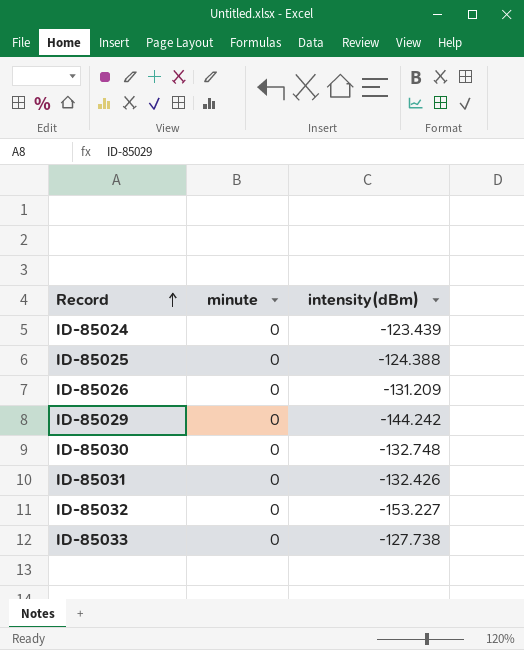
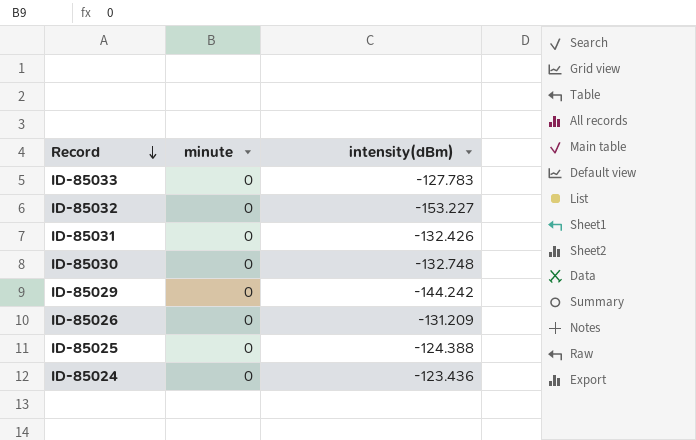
row order: Record ascending -> Record descending
ID-85033 | intensity(dBm): -127.738 -> -127.783
ID-85024 | intensity(dBm): -123.439 -> -123.436

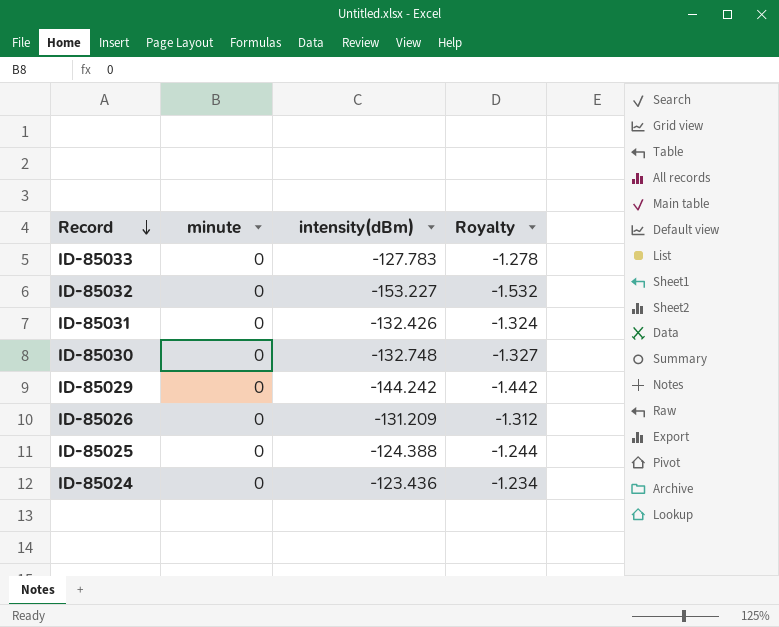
column Royalty | formula: none -> [intensity(dBm)] * 0.01

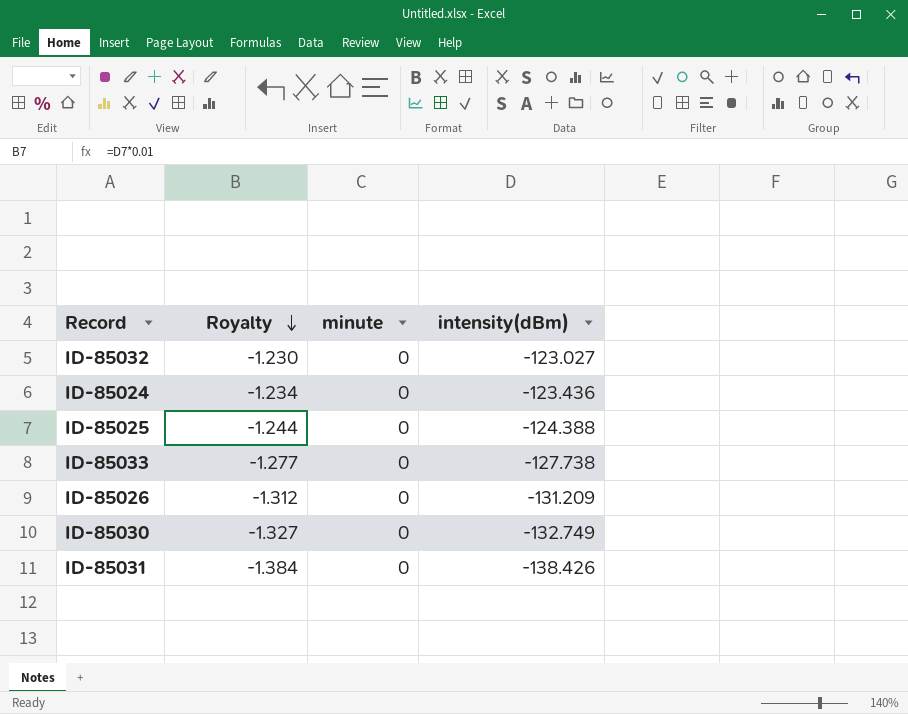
row order: Record descending -> Royalty descending
column Royalty | position: 4 -> 2
row ID-85029: 0 | -144.242 | -1.442 -> none
ID-85032 | Royalty: -1.532 -> -1.230
ID-85032 | intensity(dBm): -153.227 -> -123.027
ID-85033 | Royalty: -1.278 -> -1.277
ID-85033 | intensity(dBm): -127.783 -> -127.738
ID-85030 | intensity(dBm): -132.748 -> -132.749
ID-85031 | Royalty: -1.324 -> -1.384
ID-85031 | intensity(dBm): -132.426 -> -138.426

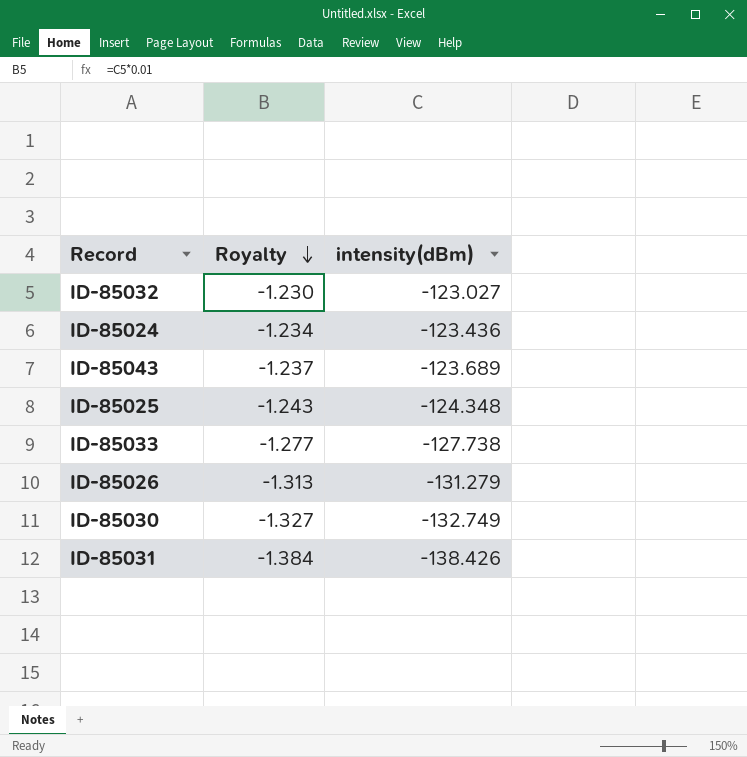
column minute | position: 3 -> none
row ID-85043: none -> -1.237 | -123.689
ID-85025 | Royalty: -1.244 -> -1.243
ID-85025 | intensity(dBm): -124.388 -> -124.348
ID-85026 | Royalty: -1.312 -> -1.313
ID-85026 | intensity(dBm): -131.209 -> -131.279

